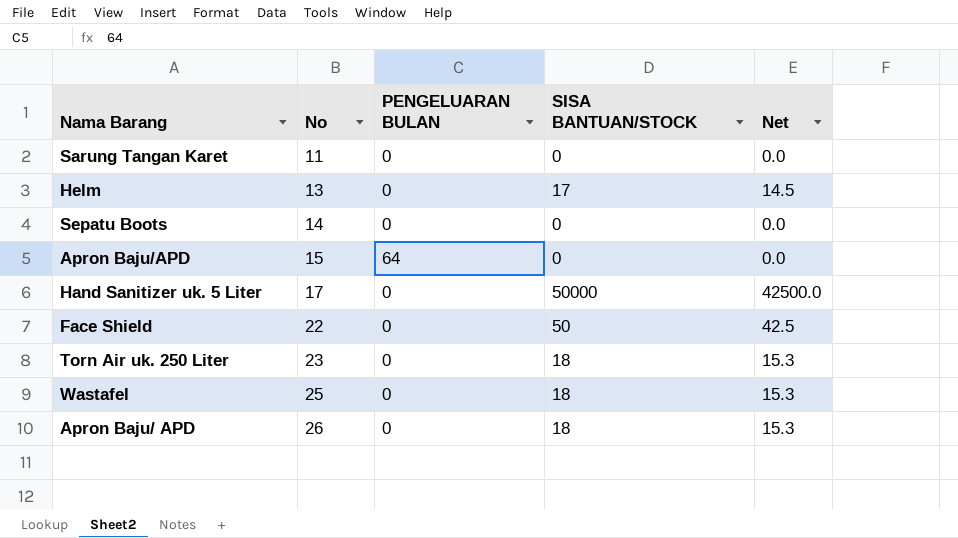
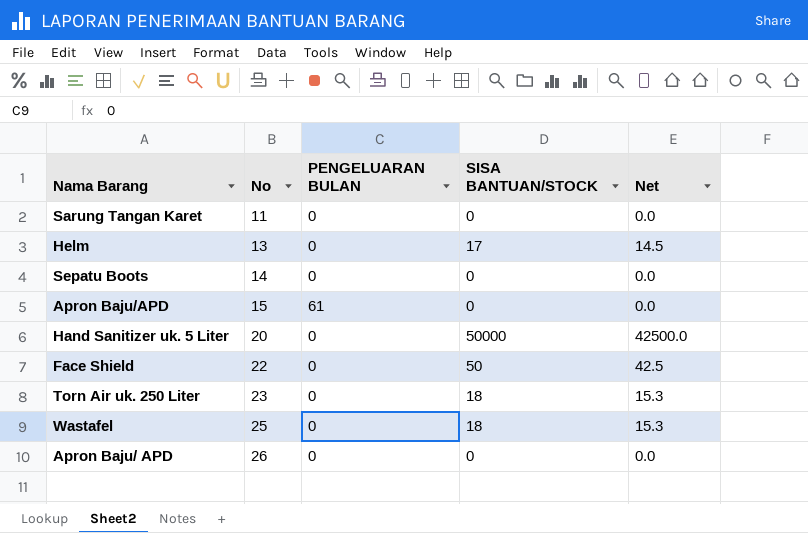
Apron Baju/APD | PENGELUARAN BULAN: 64 -> 61
Hand Sanitizer uk. 5 Liter | No: 17 -> 20
Apron Baju/ APD | SISA BANTUAN/STOCK: 18 -> 0
Apron Baju/ APD | Net: 15.3 -> 0.0

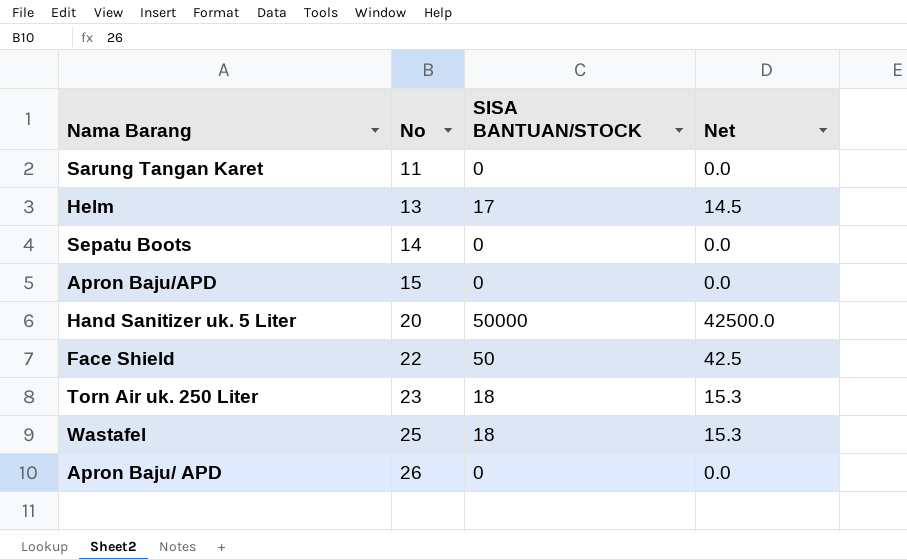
column PENGELUARAN BULAN | position: 3 -> none

